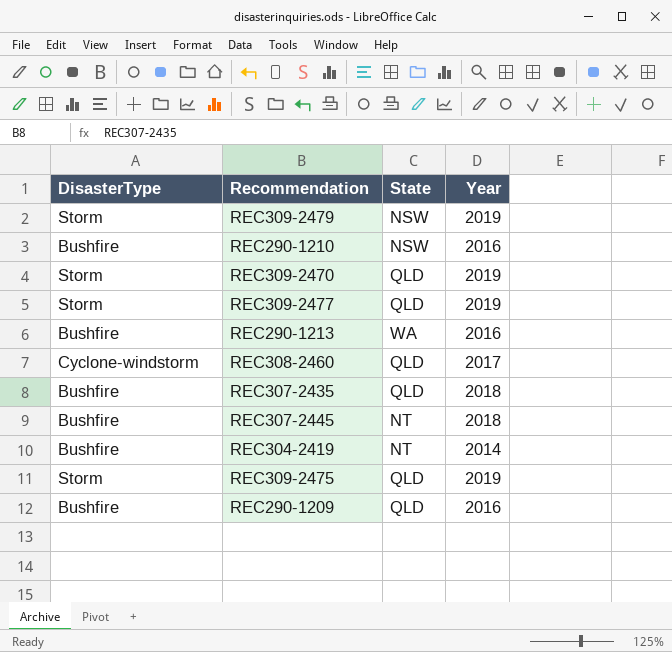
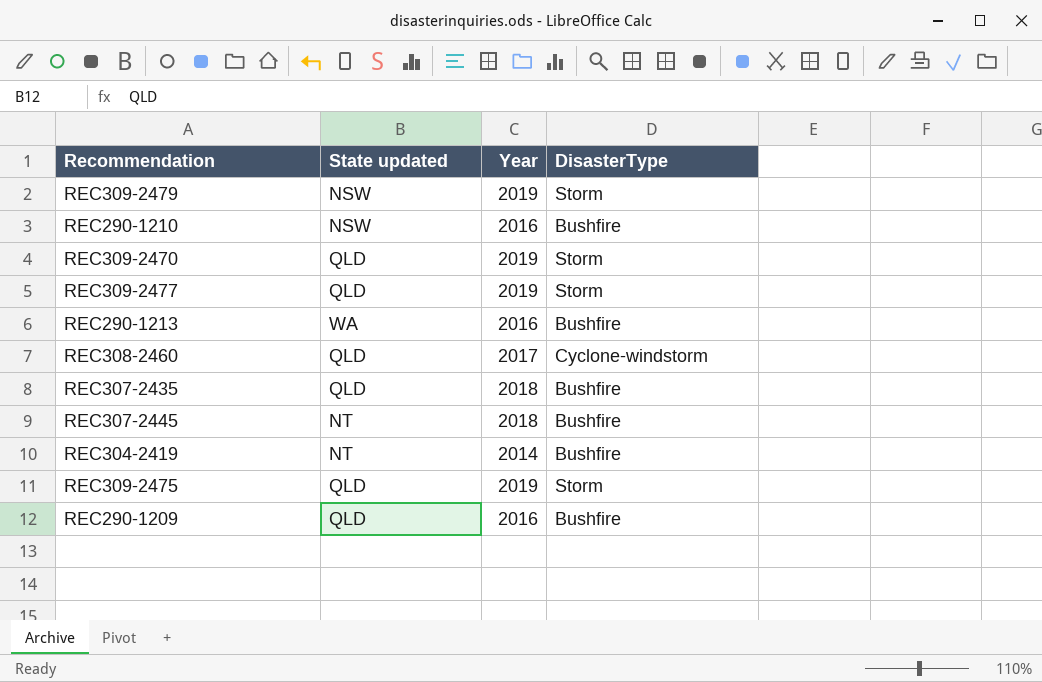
column name: State -> State updated
column DisasterType | position: 1 -> 4

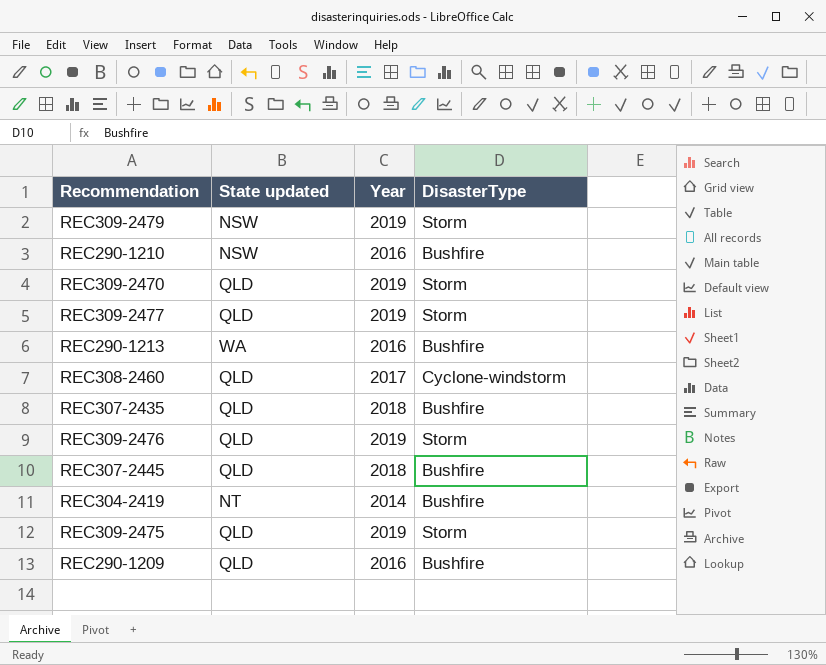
row REC309-2476: none -> QLD | 2019 | Storm
REC307-2445 | State updated: NT -> QLD

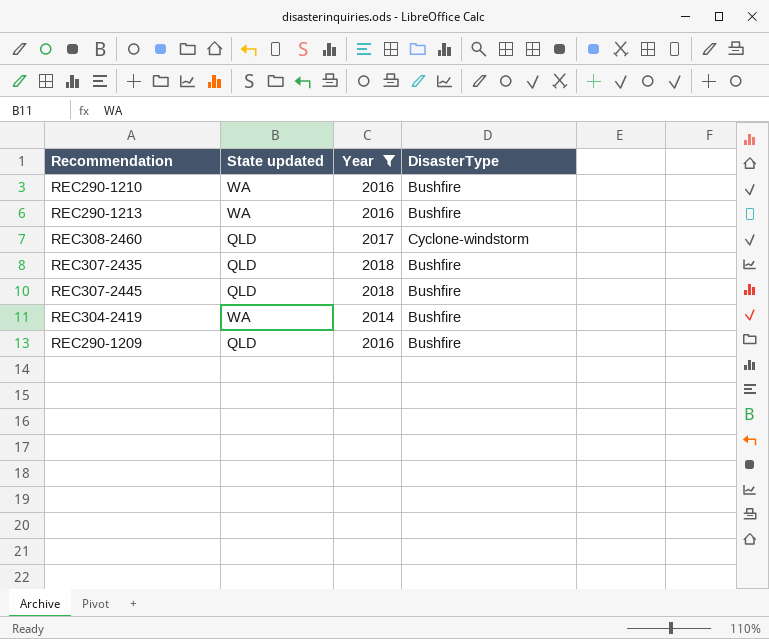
filter: none -> Year != 2019
REC290-1210 | State updated: NSW -> WA
REC304-2419 | State updated: NT -> WA

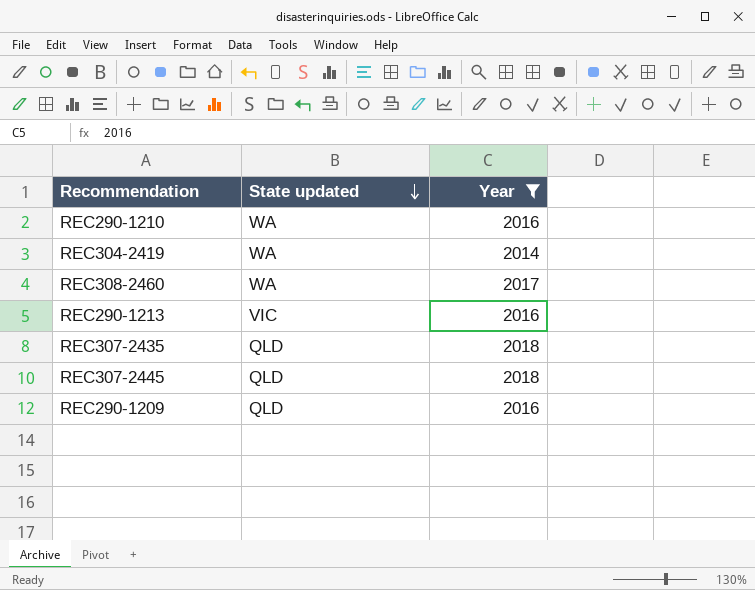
row order: none -> State updated descending
column DisasterType | position: 4 -> none
REC308-2460 | State updated: QLD -> WA
REC290-1213 | State updated: WA -> VIC

